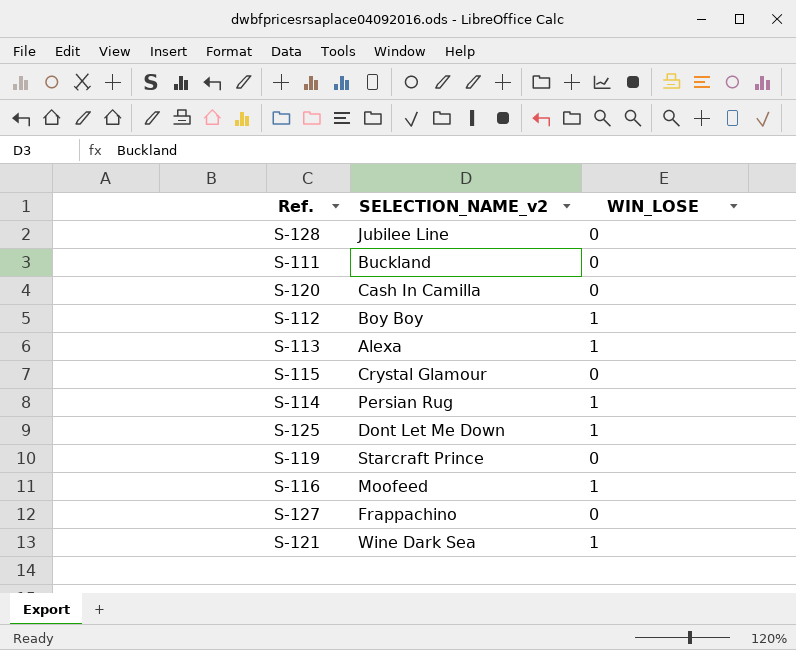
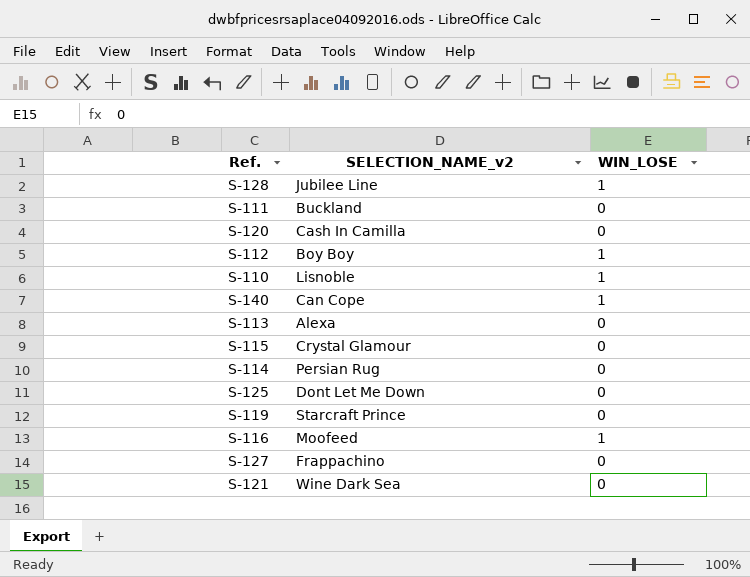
S-128 | WIN_LOSE: 0 -> 1
row S-110: none -> Lisnoble | 1
row S-140: none -> Can Cope | 1
S-113 | WIN_LOSE: 1 -> 0
S-114 | WIN_LOSE: 1 -> 0
S-125 | WIN_LOSE: 1 -> 0
S-121 | WIN_LOSE: 1 -> 0

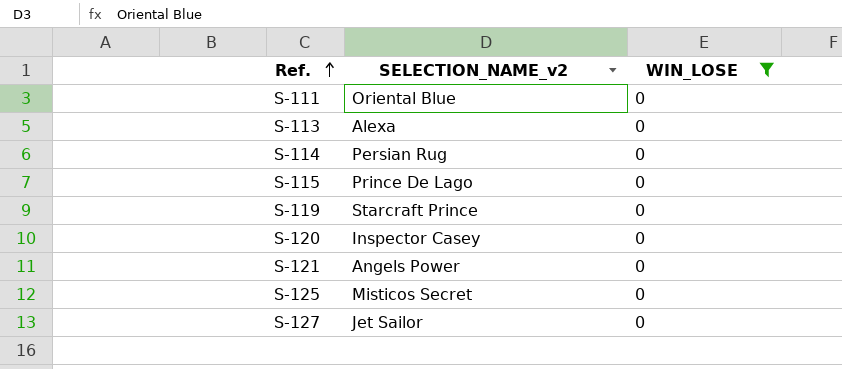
filter: none -> WIN_LOSE = 0
row order: none -> Ref. ascending
S-111 | SELECTION_NAME_v2: Buckland -> Oriental Blue
S-115 | SELECTION_NAME_v2: Crystal Glamour -> Prince De Lago
S-120 | SELECTION_NAME_v2: Cash In Camilla -> Inspector Casey
S-121 | SELECTION_NAME_v2: Wine Dark Sea -> Angels Power
S-125 | SELECTION_NAME_v2: Dont Let Me Down -> Misticos Secret
S-127 | SELECTION_NAME_v2: Frappachino -> Jet Sailor

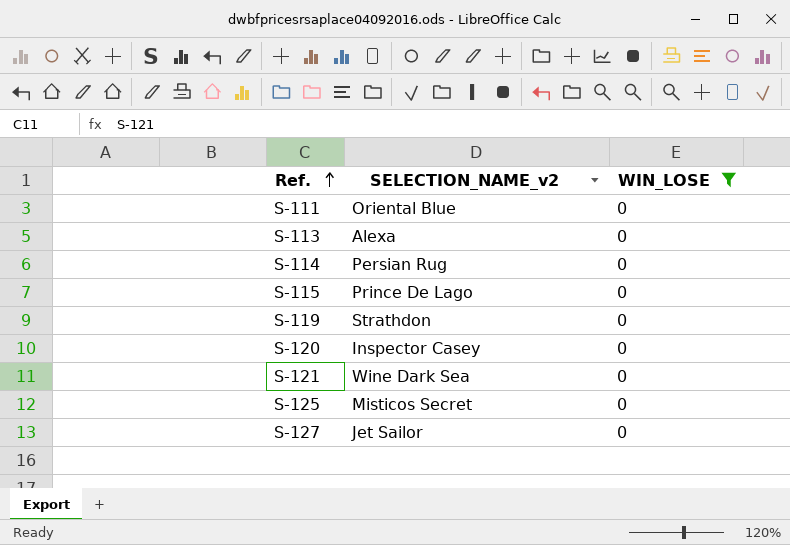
S-119 | SELECTION_NAME_v2: Starcraft Prince -> Strathdon
S-121 | SELECTION_NAME_v2: Angels Power -> Wine Dark Sea

